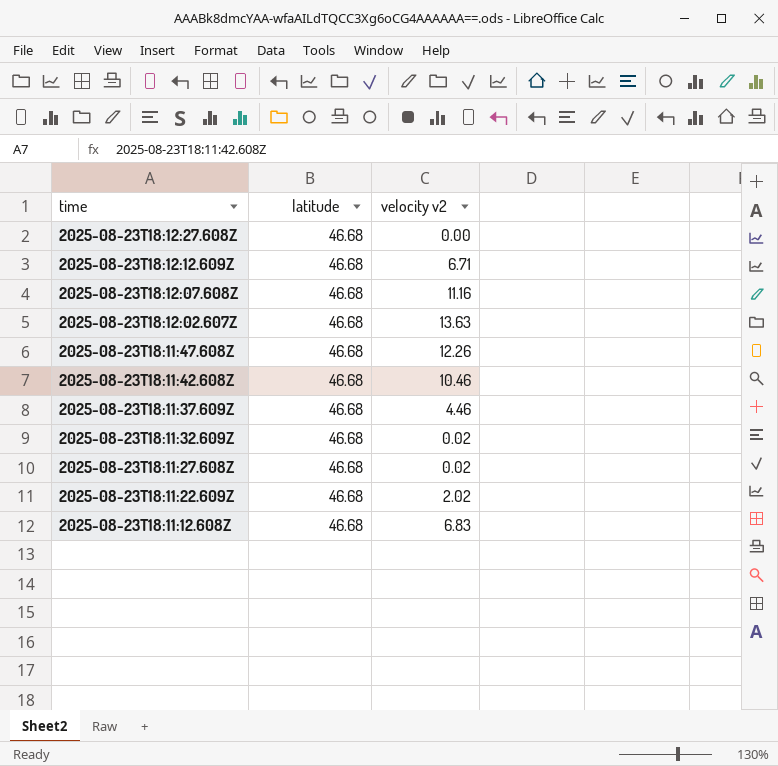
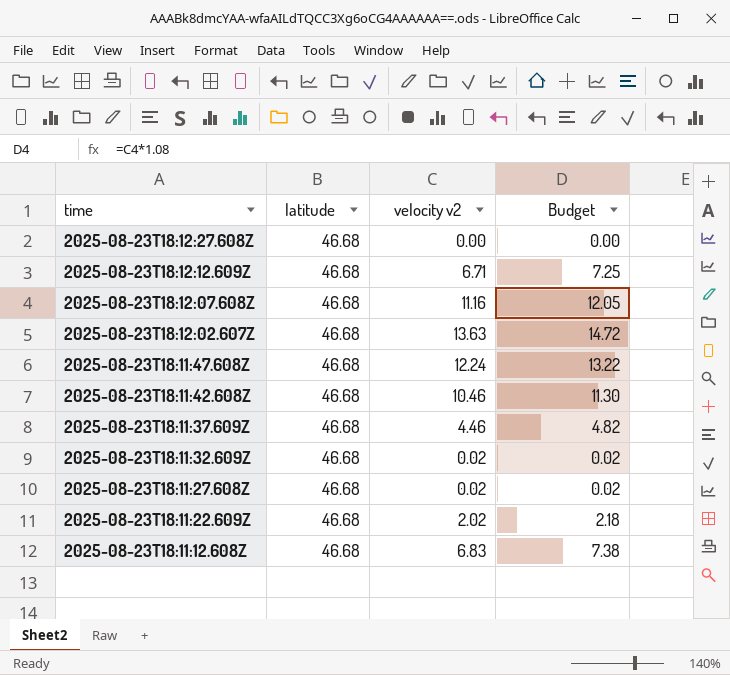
column Budget | formula: none -> [velocity v2] * 1.08
2025-08-23T18:11:47.608Z | velocity v2: 12.26 -> 12.24

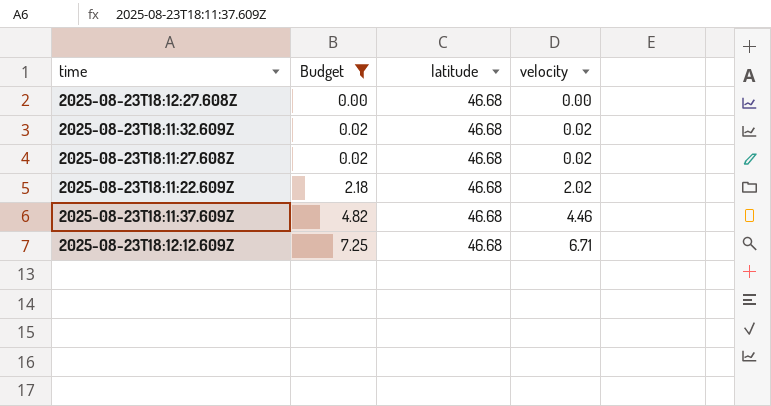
filter: none -> Budget <= 7.25
row order: time descending -> Budget ascending
column Budget | position: 4 -> 2
column name: velocity v2 -> velocity

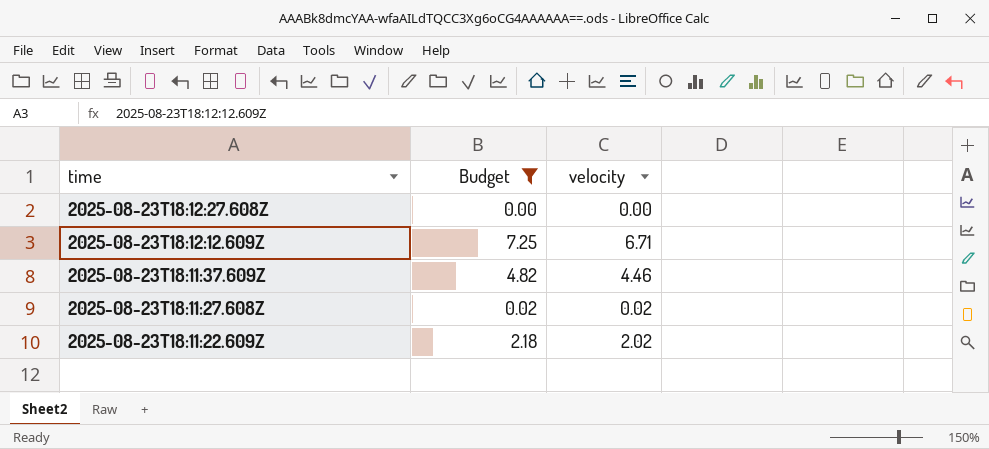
row order: Budget ascending -> time descending
column latitude | position: 3 -> none
row 2025-08-23T18:11:32.609Z: 0.02 | 46.68 | 0.02 -> none

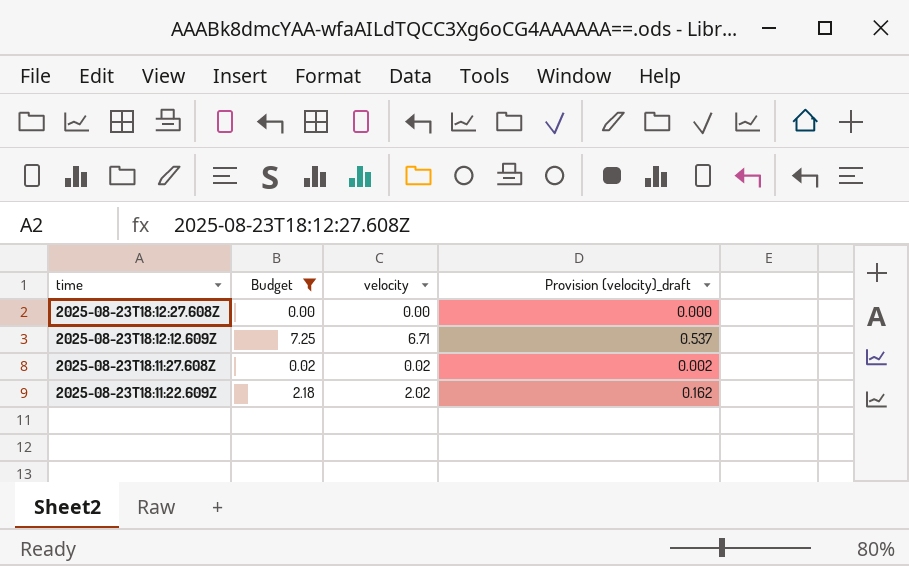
column Provision (velocity)_draft | formula: none -> [velocity] * 0.08
row 2025-08-23T18:11:37.609Z: 4.82 | 4.46 -> none

